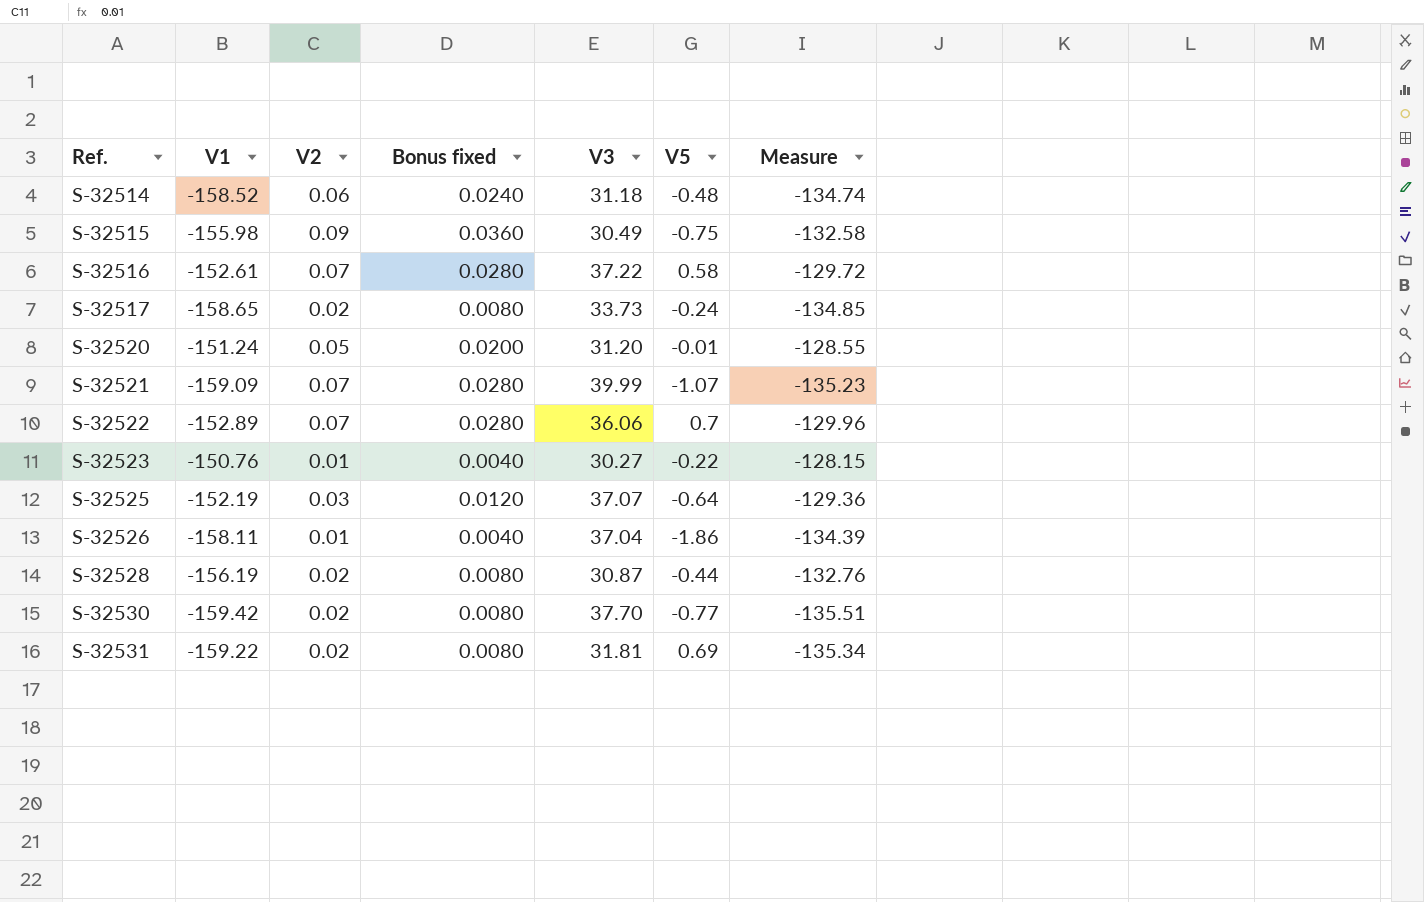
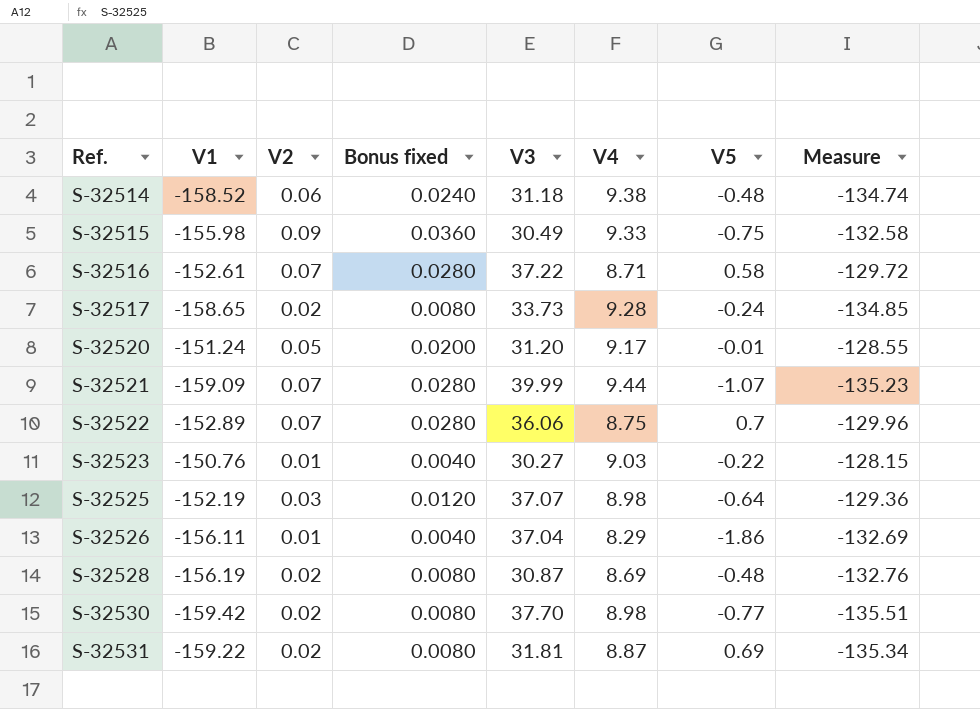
column V4 | position: none -> 6
S-32526 | V1: -158.11 -> -156.11
S-32526 | Measure: -134.39 -> -132.69
S-32528 | V5: -0.44 -> -0.48

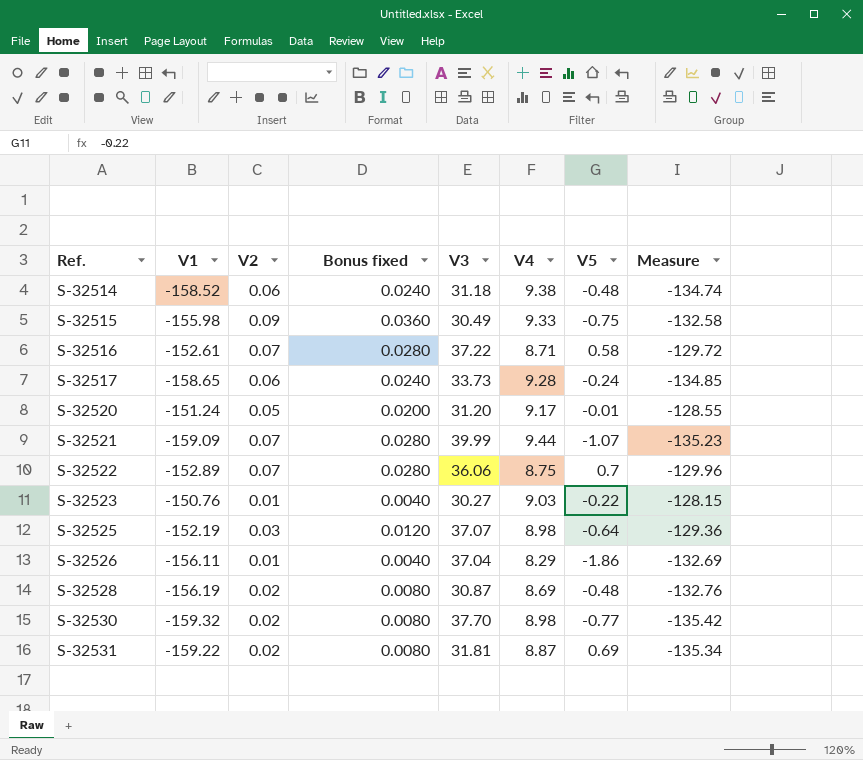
S-32517 | V2: 0.02 -> 0.06
S-32517 | Bonus fixed: 0.0080 -> 0.0240
S-32530 | V1: -159.42 -> -159.32
S-32530 | Measure: -135.51 -> -135.42

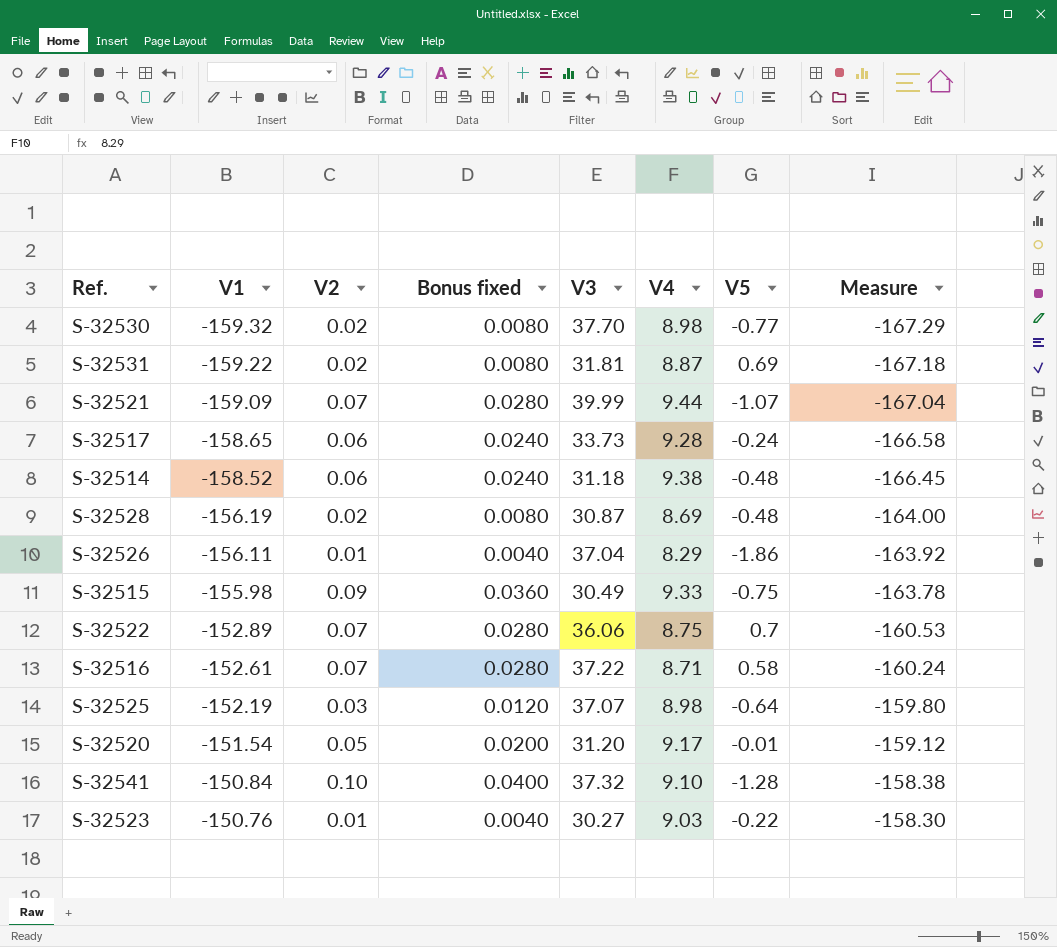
row order: Ref. ascending -> V1 ascending
column Measure | formula: [V1] * 0.85 -> [V1] * 1.05
S-32520 | V1: -151.24 -> -151.54
row S-32541: none -> -150.84 | 0.10 | 0.0400 | 37.32 | 9.10 | -1.28 | -158.38

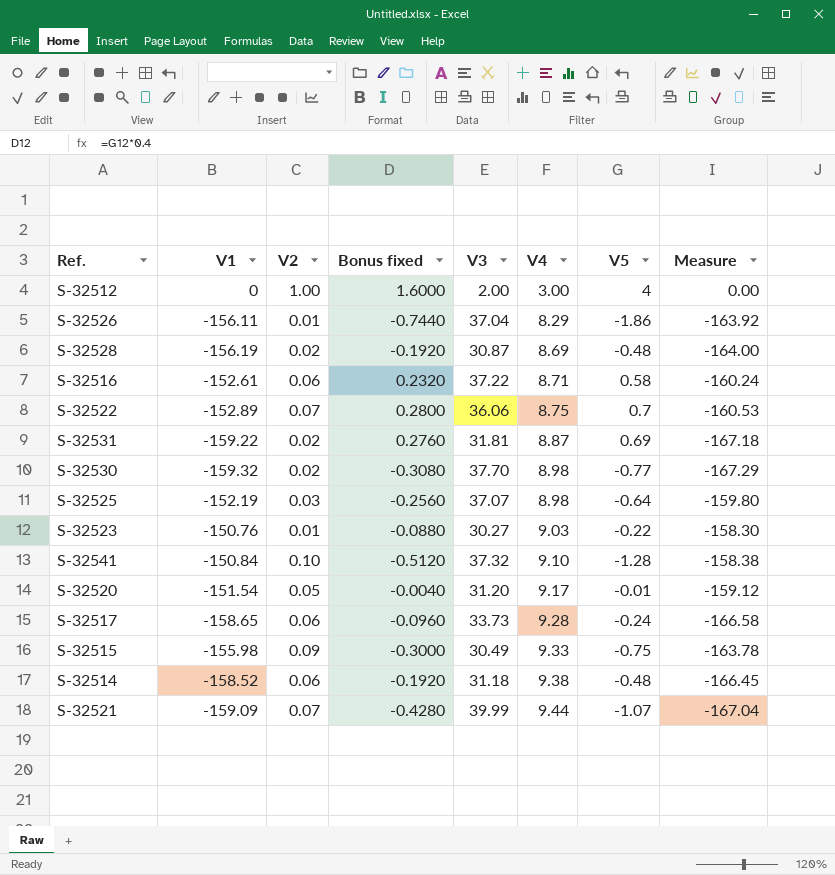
row order: V1 ascending -> V4 ascending
column Bonus fixed | formula: [V2] * 0.4 -> [V5] * 0.4
row S-32512: none -> 0 | 1.00 | 1.6000 | 2.00 | 3.00 | 4 | 0.00
S-32516 | V2: 0.07 -> 0.06

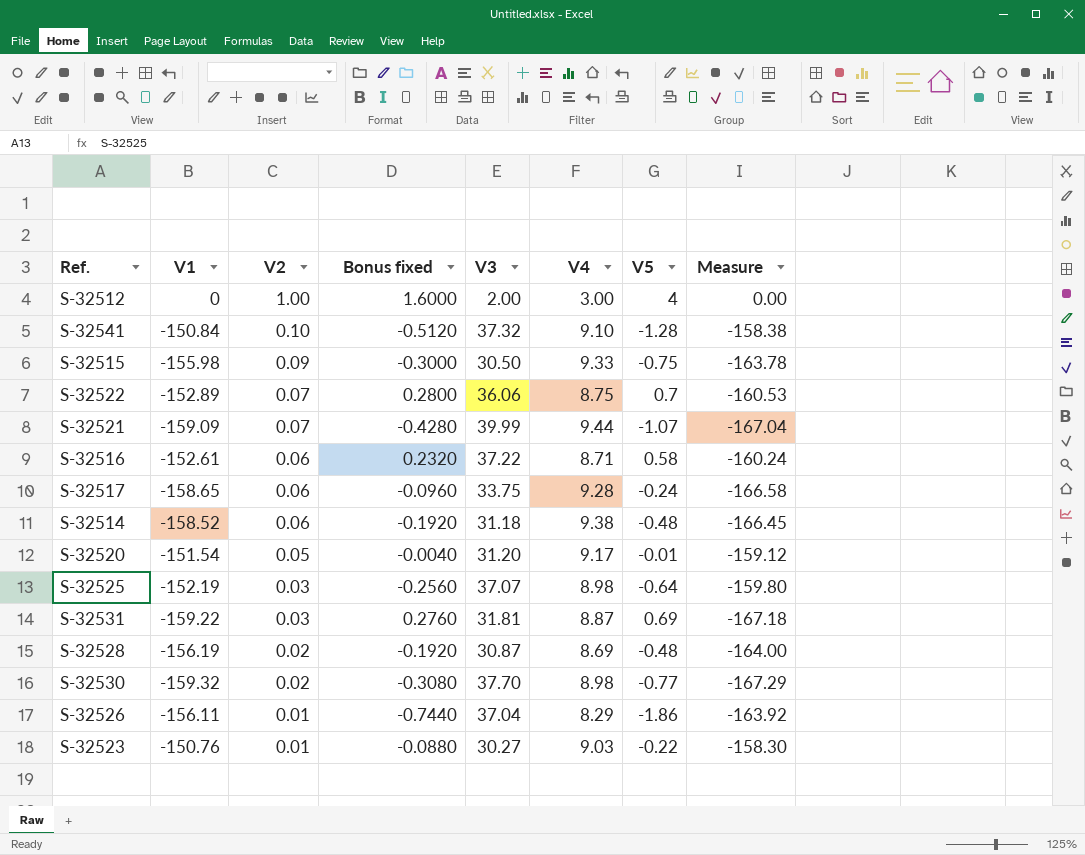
row order: V4 ascending -> V2 descending
S-32515 | V3: 30.49 -> 30.50
S-32517 | V3: 33.73 -> 33.75
S-32531 | V2: 0.02 -> 0.03

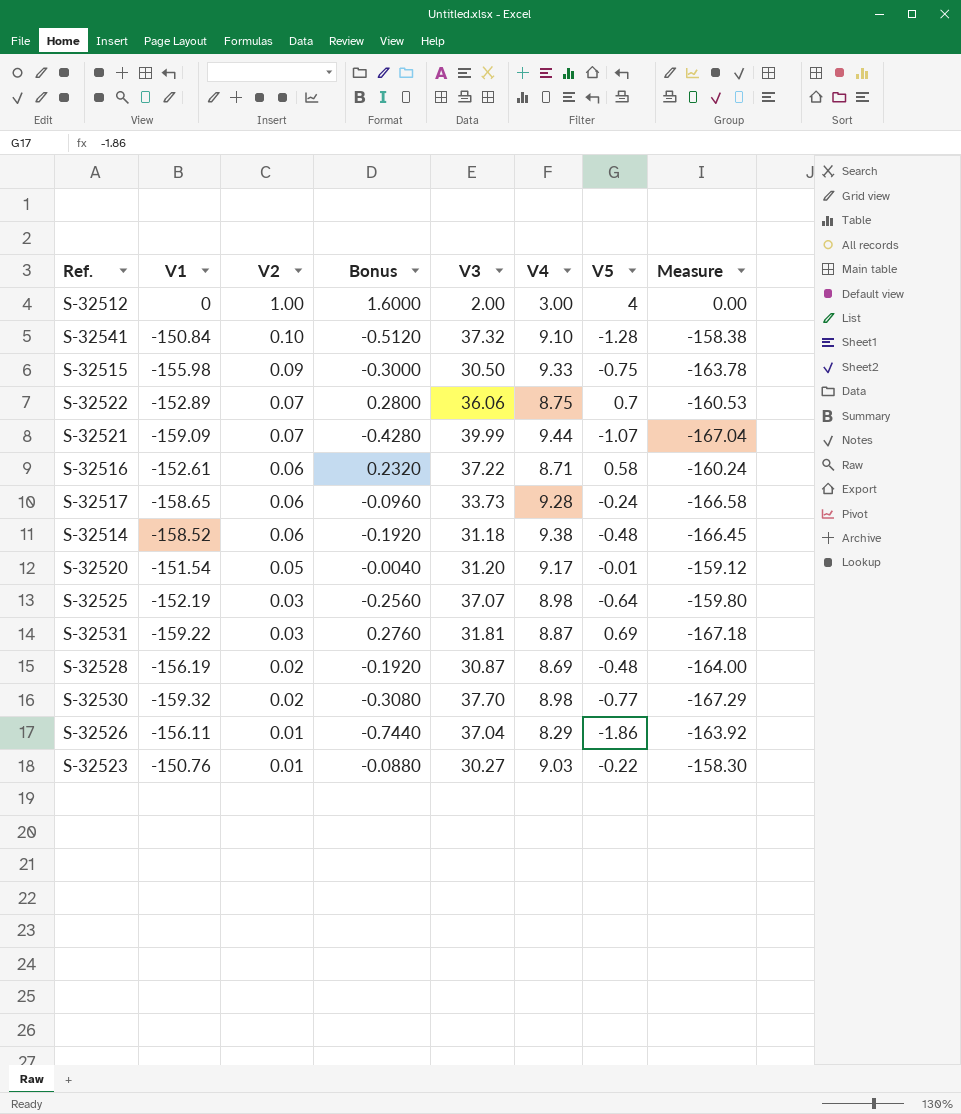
column name: Bonus fixed -> Bonus
S-32517 | V3: 33.75 -> 33.73

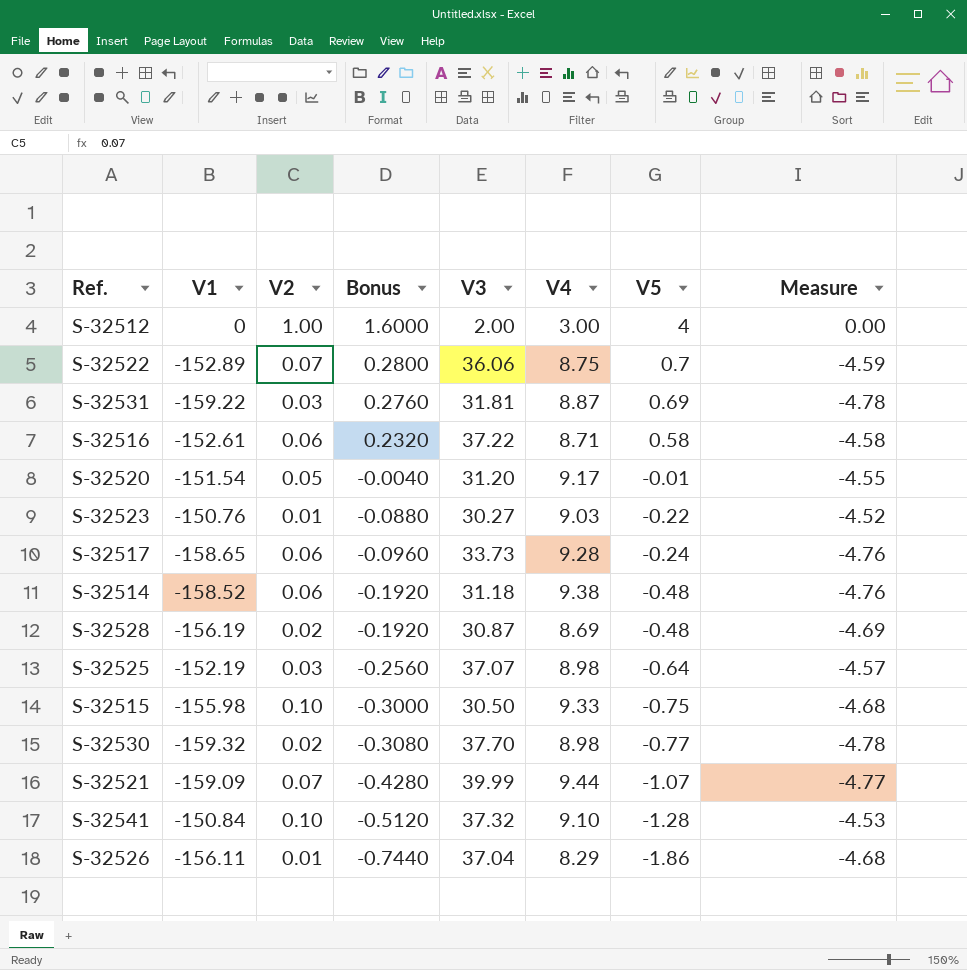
row order: V2 descending -> Bonus descending
column Measure | formula: [V1] * 1.05 -> [V1] * 0.03
S-32515 | V2: 0.09 -> 0.10

